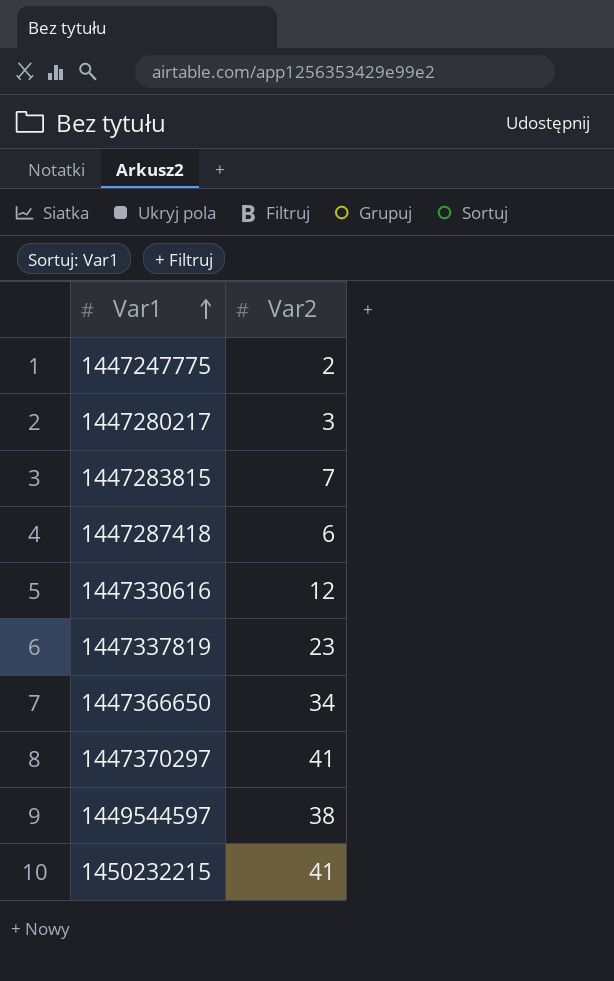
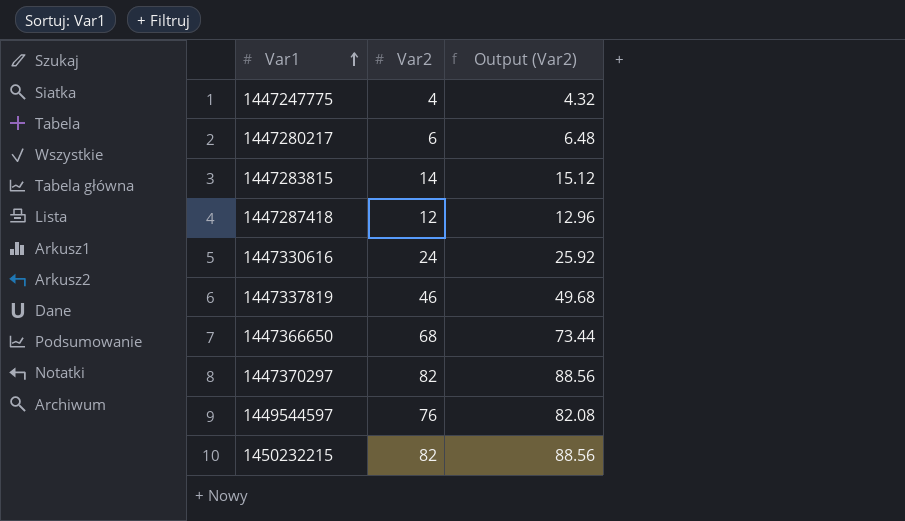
column Output (Var2) | formula: none -> [Var2] * 1.08
1447247775 | Var2: 2 -> 4
1447280217 | Var2: 3 -> 6
1447283815 | Var2: 7 -> 14
1447287418 | Var2: 6 -> 12
1447330616 | Var2: 12 -> 24
1447337819 | Var2: 23 -> 46
1447366650 | Var2: 34 -> 68
1447370297 | Var2: 41 -> 82
1449544597 | Var2: 38 -> 76
1450232215 | Var2: 41 -> 82

